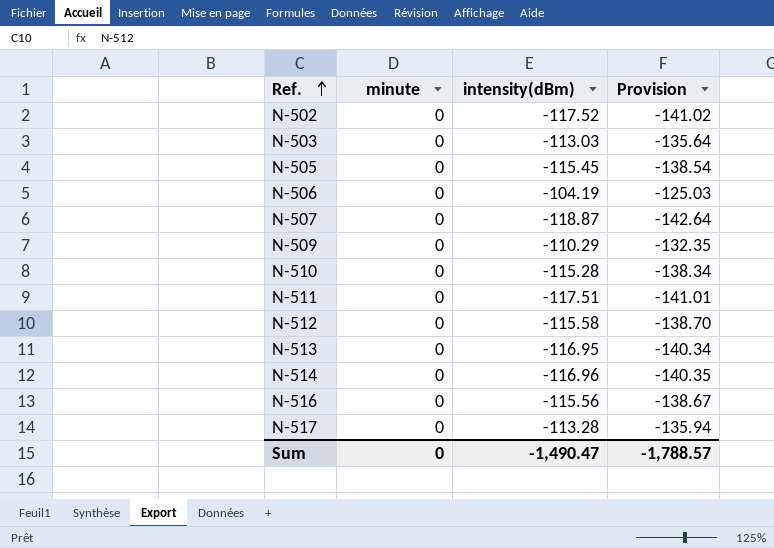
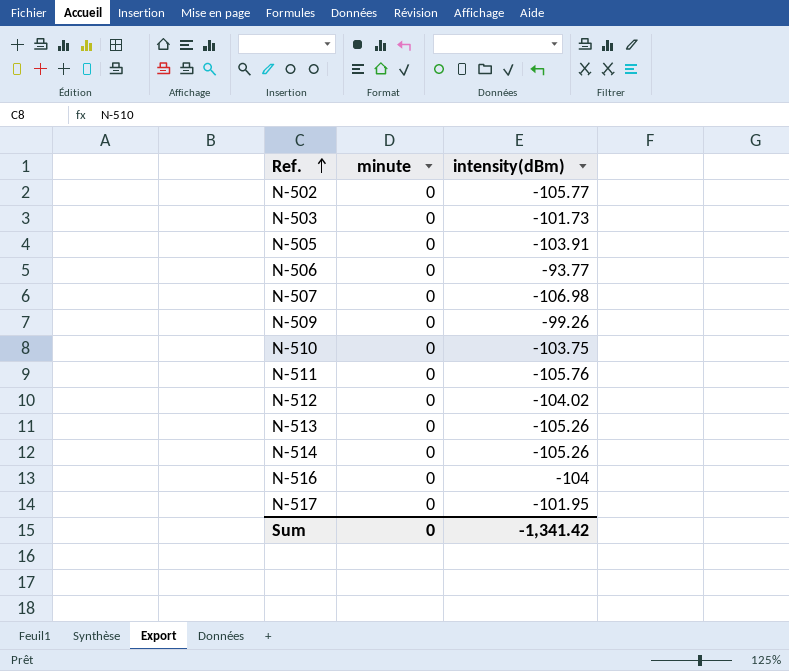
column Provision | formula: [intensity(dBm)] * 1.2 -> none
N-502 | intensity(dBm): -117.52 -> -105.77
N-503 | intensity(dBm): -113.03 -> -101.73
N-505 | intensity(dBm): -115.45 -> -103.91
N-506 | intensity(dBm): -104.19 -> -93.77
N-507 | intensity(dBm): -118.87 -> -106.98
N-509 | intensity(dBm): -110.29 -> -99.26
N-510 | intensity(dBm): -115.28 -> -103.75
N-511 | intensity(dBm): -117.51 -> -105.76
N-512 | intensity(dBm): -115.58 -> -104.02
N-513 | intensity(dBm): -116.95 -> -105.26
N-514 | intensity(dBm): -116.96 -> -105.26
N-516 | intensity(dBm): -115.56 -> -104
N-517 | intensity(dBm): -113.28 -> -101.95
Sum | intensity(dBm): -1,490.47 -> -1,341.42

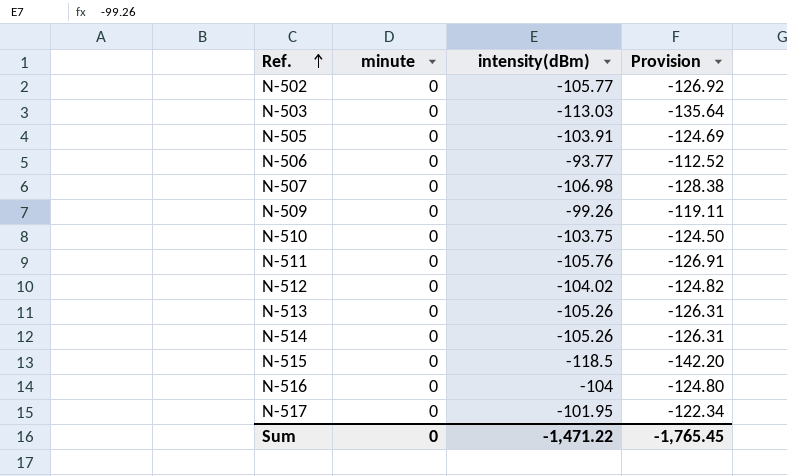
column Provision | formula: none -> [intensity(dBm)] * 1.2
N-503 | intensity(dBm): -101.73 -> -113.03
row N-515: none -> 0 | -118.5 | -142.20
Sum | intensity(dBm): -1,341.42 -> -1,471.22

